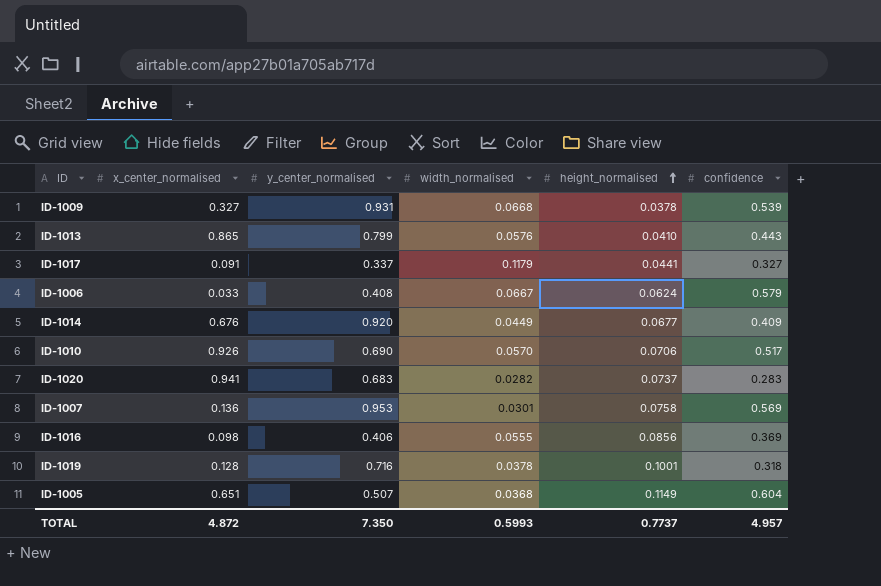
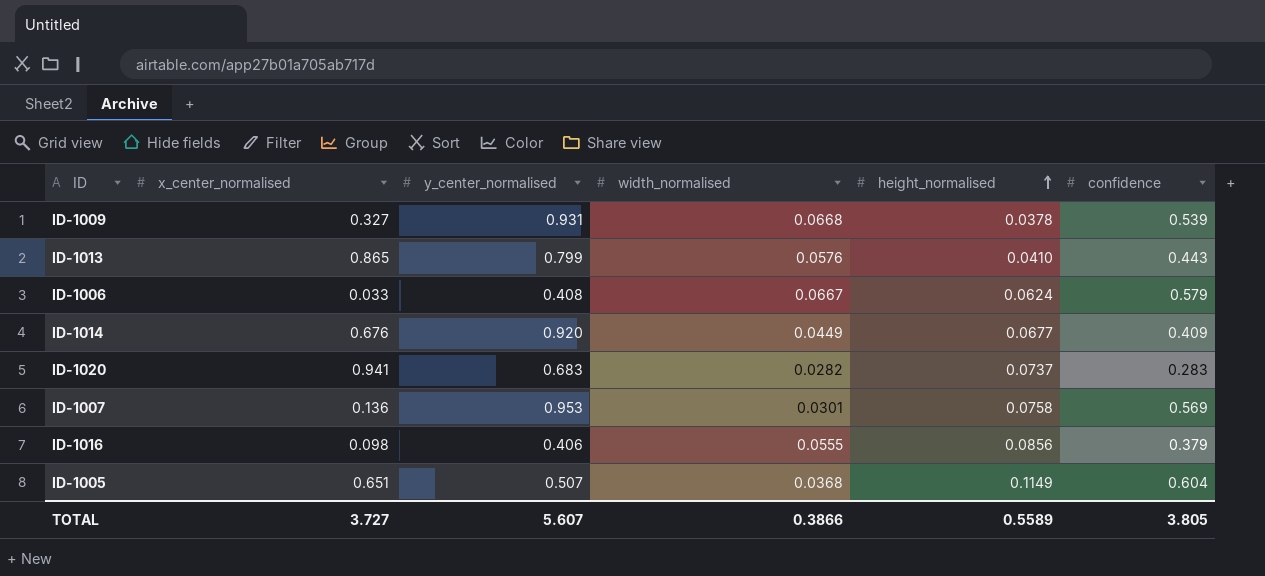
row ID-1017: 0.091 | 0.337 | 0.1179 | 0.0441 | 0.327 -> none
row ID-1010: 0.926 | 0.690 | 0.0570 | 0.0706 | 0.517 -> none
row ID-1019: 0.128 | 0.716 | 0.0378 | 0.1001 | 0.318 -> none
ID-1016 | confidence: 0.369 -> 0.379
TOTAL | x_center_normalised: 4.872 -> 3.727
TOTAL | y_center_normalised: 7.350 -> 5.607
TOTAL | width_normalised: 0.5993 -> 0.3866
TOTAL | height_normalised: 0.7737 -> 0.5589
TOTAL | confidence: 4.957 -> 3.805

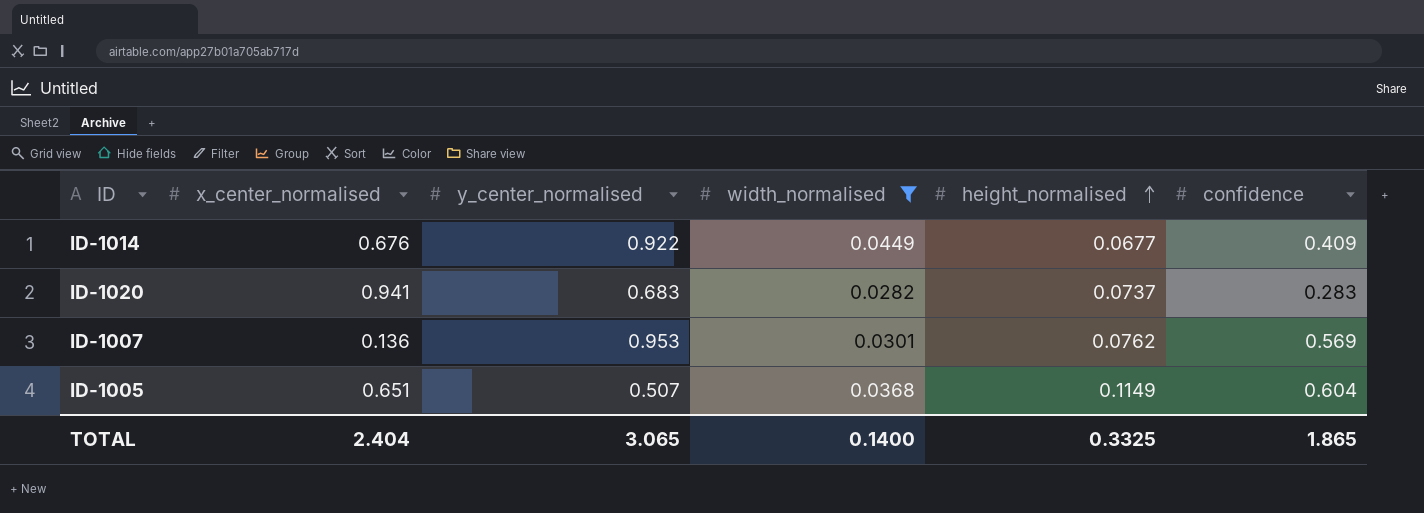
filter: none -> width_normalised <= 0.0449
ID-1014 | y_center_normalised: 0.920 -> 0.922
ID-1007 | height_normalised: 0.0758 -> 0.0762
TOTAL | x_center_normalised: 3.727 -> 2.404
TOTAL | y_center_normalised: 5.607 -> 3.065
TOTAL | width_normalised: 0.3866 -> 0.1400
TOTAL | height_normalised: 0.5589 -> 0.3325
TOTAL | confidence: 3.805 -> 1.865

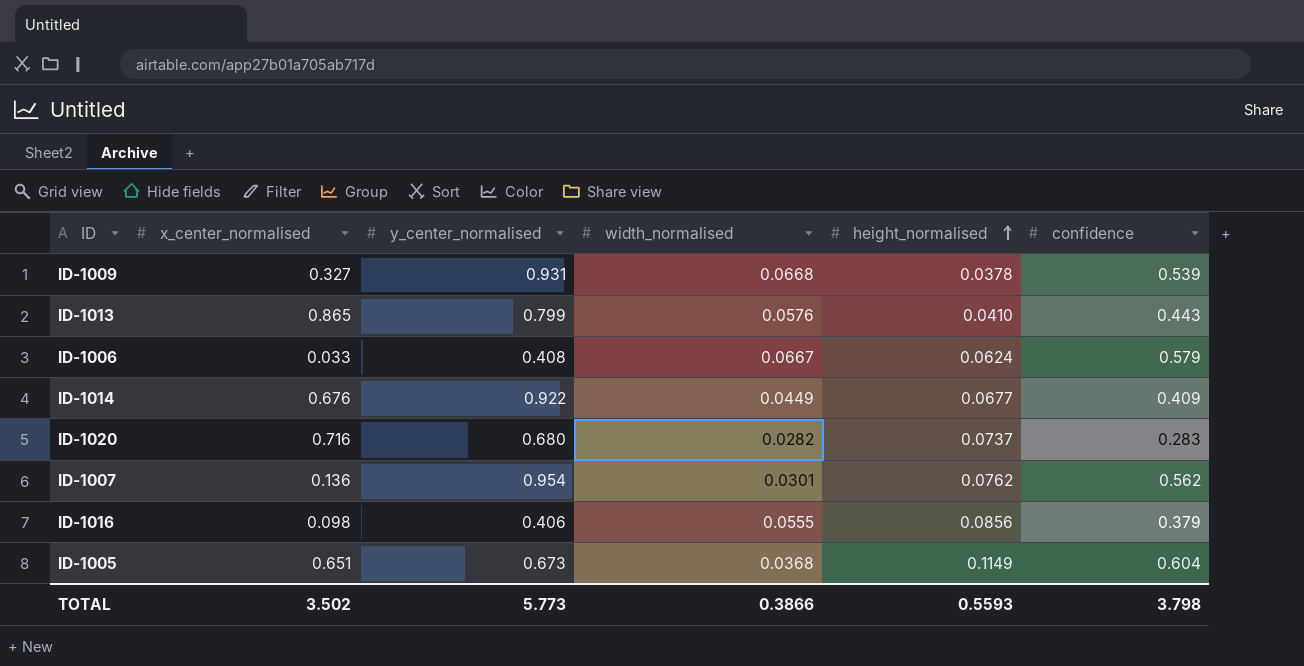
filter: width_normalised <= 0.0449 -> none
ID-1020 | x_center_normalised: 0.941 -> 0.716
ID-1020 | y_center_normalised: 0.683 -> 0.680
ID-1007 | y_center_normalised: 0.953 -> 0.954
ID-1007 | confidence: 0.569 -> 0.562
ID-1005 | y_center_normalised: 0.507 -> 0.673
TOTAL | x_center_normalised: 2.404 -> 3.502
TOTAL | y_center_normalised: 3.065 -> 5.773
TOTAL | width_normalised: 0.1400 -> 0.3866
TOTAL | height_normalised: 0.3325 -> 0.5593
TOTAL | confidence: 1.865 -> 3.798

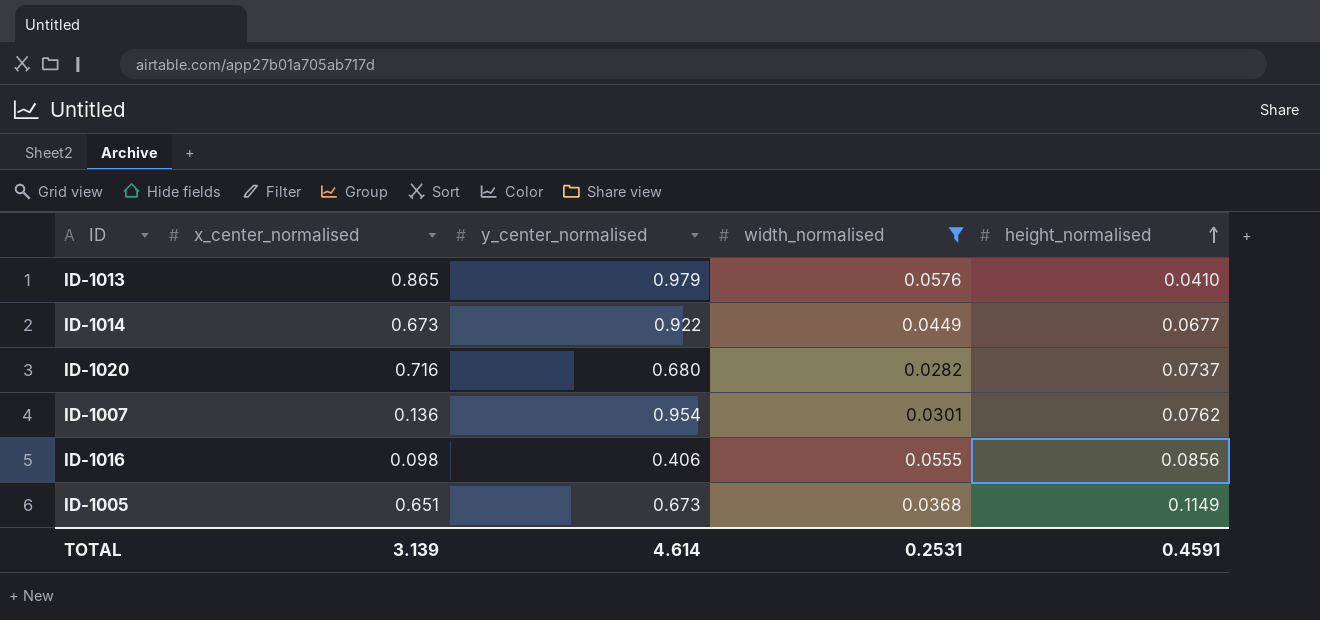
filter: none -> width_normalised <= 0.0576
column confidence | position: 6 -> none
ID-1013 | y_center_normalised: 0.799 -> 0.979
ID-1014 | x_center_normalised: 0.676 -> 0.673
TOTAL | x_center_normalised: 3.502 -> 3.139
TOTAL | y_center_normalised: 5.773 -> 4.614
TOTAL | width_normalised: 0.3866 -> 0.2531
TOTAL | height_normalised: 0.5593 -> 0.4591

